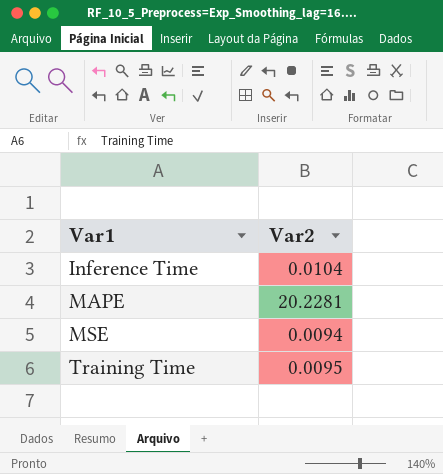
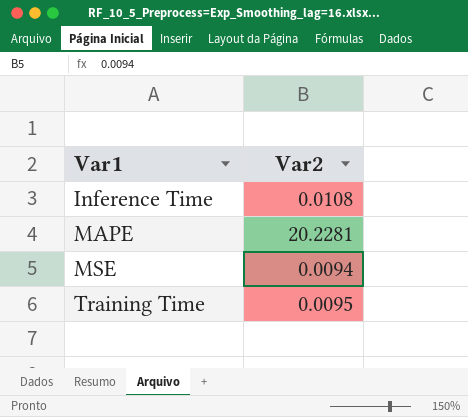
Inference Time | Var2: 0.0104 -> 0.0108

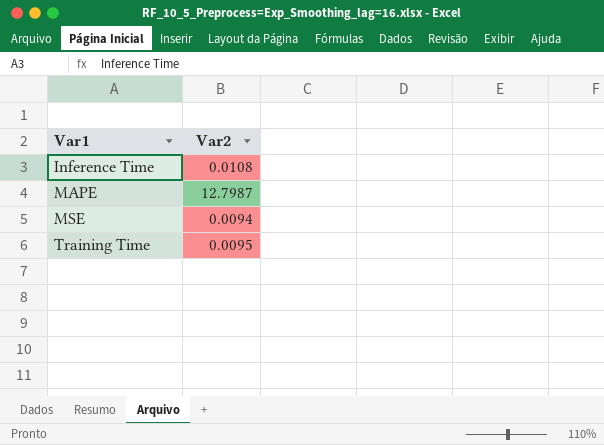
MAPE | Var2: 20.2281 -> 12.7987

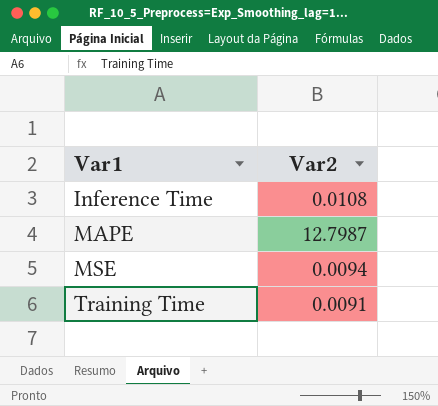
Training Time | Var2: 0.0095 -> 0.0091

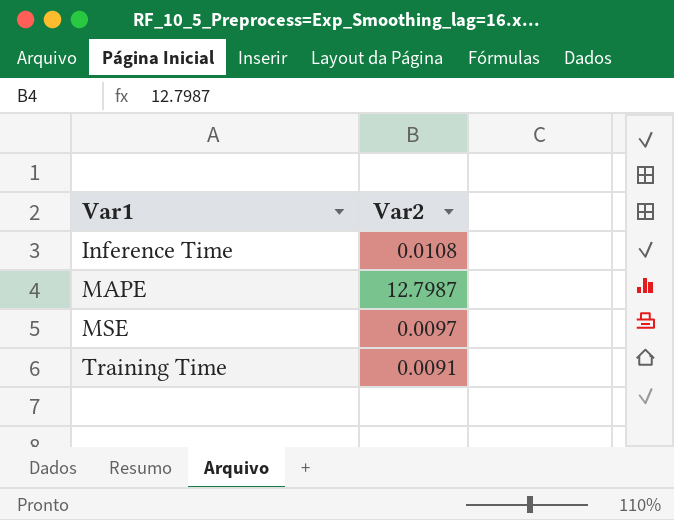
MSE | Var2: 0.0094 -> 0.0097

